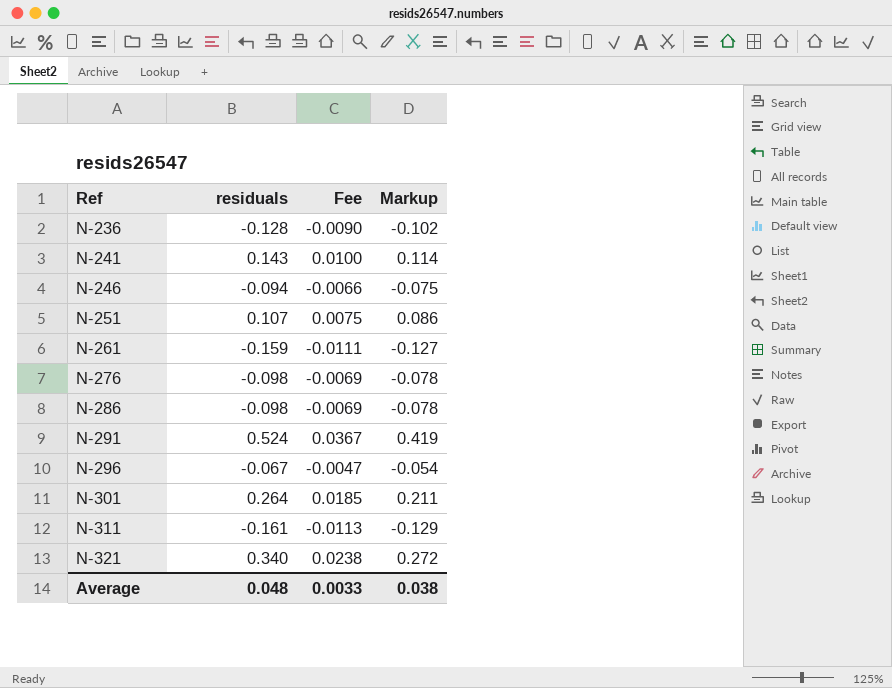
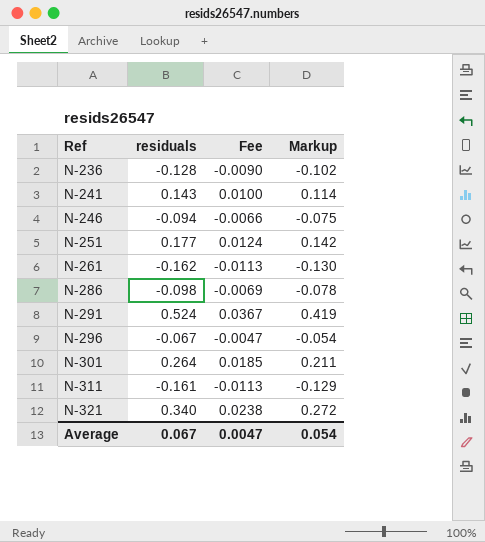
row N-276: -0.098 | -0.0069 | -0.078 -> none
N-251 | residuals: 0.107 -> 0.177
N-251 | Fee: 0.0075 -> 0.0124
N-251 | Markup: 0.086 -> 0.142
N-261 | residuals: -0.159 -> -0.162
N-261 | Fee: -0.0111 -> -0.0113
N-261 | Markup: -0.127 -> -0.130
Average | residuals: 0.048 -> 0.067
Average | Fee: 0.0033 -> 0.0047
Average | Markup: 0.038 -> 0.054

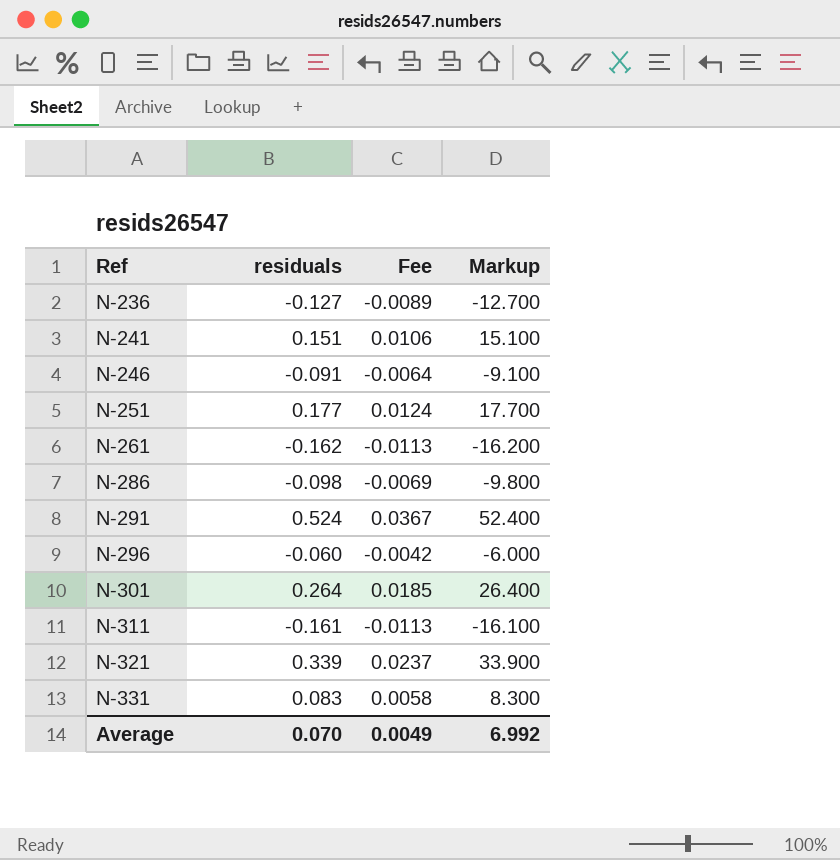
column Markup | formula: [residuals] * 0.8 -> [residuals] * 100
N-236 | residuals: -0.128 -> -0.127
N-236 | Fee: -0.0090 -> -0.0089
N-241 | residuals: 0.143 -> 0.151
N-241 | Fee: 0.0100 -> 0.0106
N-246 | residuals: -0.094 -> -0.091
N-246 | Fee: -0.0066 -> -0.0064
N-296 | residuals: -0.067 -> -0.060
N-296 | Fee: -0.0047 -> -0.0042
N-321 | residuals: 0.340 -> 0.339
N-321 | Fee: 0.0238 -> 0.0237
row N-331: none -> 0.083 | 0.0058 | 8.300
Average | residuals: 0.067 -> 0.070
Average | Fee: 0.0047 -> 0.0049
Average | Markup: 0.054 -> 6.992

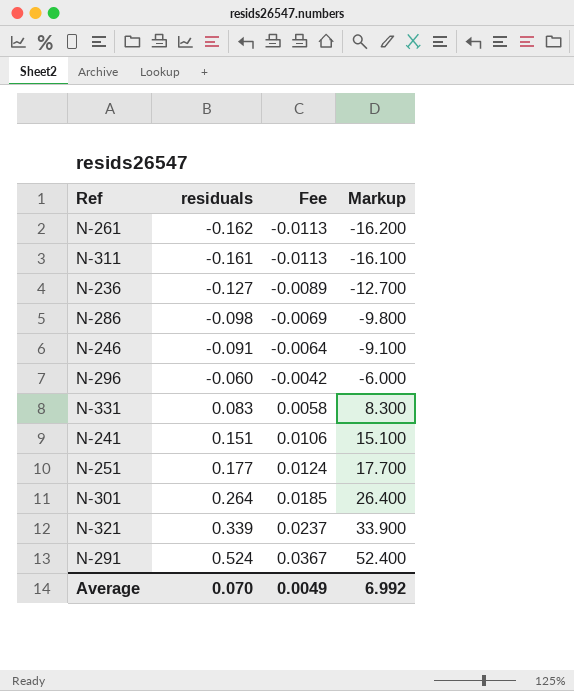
row order: Ref ascending -> residuals ascending

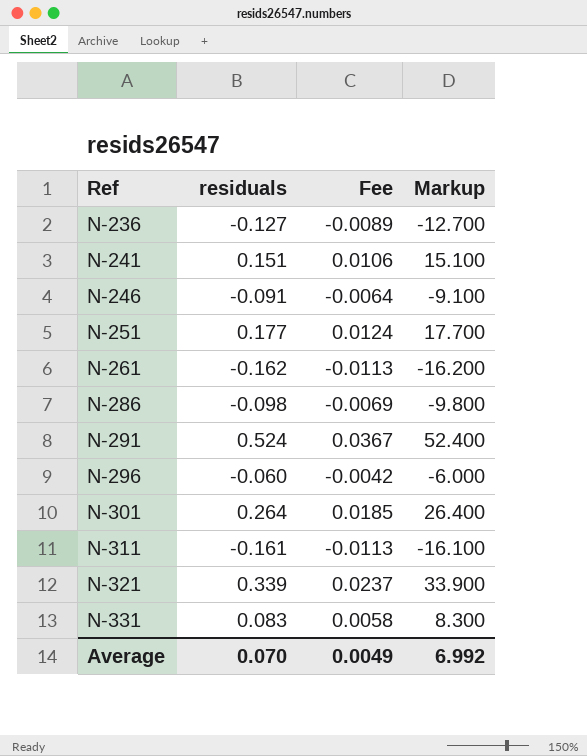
row order: residuals ascending -> Ref ascending

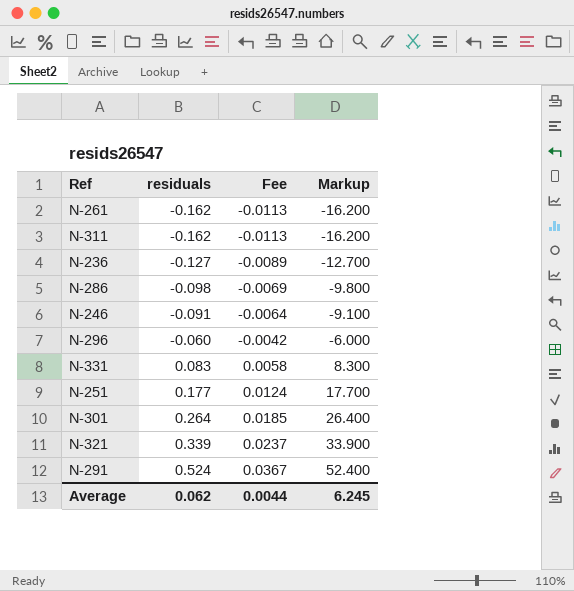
row order: Ref ascending -> residuals ascending
row N-241: 0.151 | 0.0106 | 15.100 -> none
N-311 | residuals: -0.161 -> -0.162
N-311 | Markup: -16.100 -> -16.200
Average | residuals: 0.070 -> 0.062
Average | Fee: 0.0049 -> 0.0044
Average | Markup: 6.992 -> 6.245

